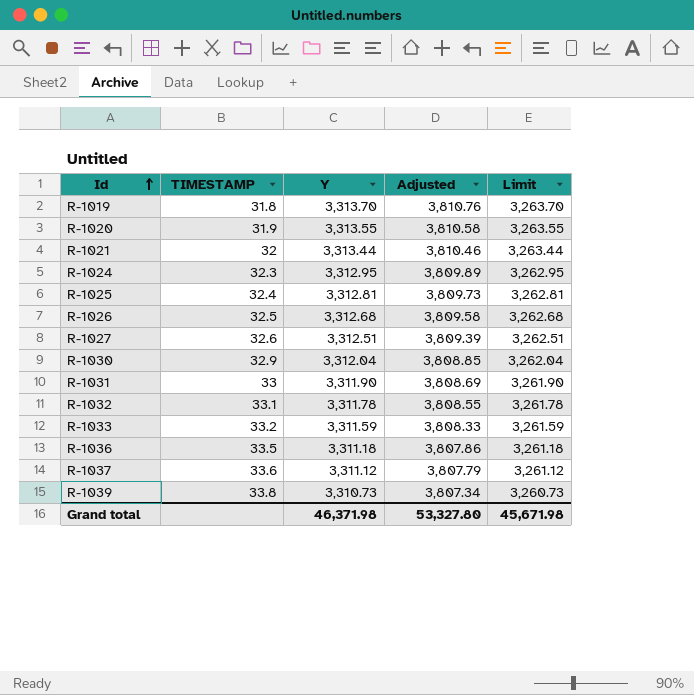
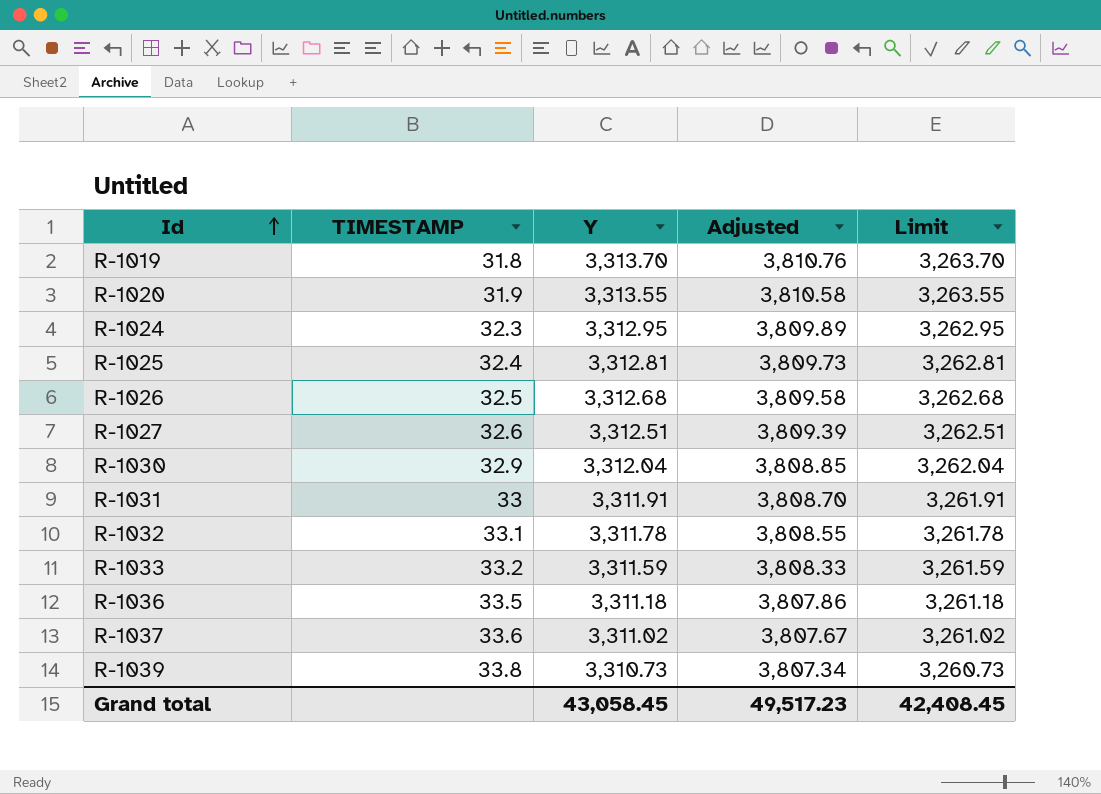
row R-1021: 32 | 3,313.44 | 3,810.46 | 3,263.44 -> none
R-1031 | Y: 3,311.90 -> 3,311.91
R-1031 | Adjusted: 3,808.69 -> 3,808.70
R-1031 | Limit: 3,261.90 -> 3,261.91
R-1037 | Y: 3,311.12 -> 3,311.02
R-1037 | Adjusted: 3,807.79 -> 3,807.67
R-1037 | Limit: 3,261.12 -> 3,261.02
Grand total | Y: 46,371.98 -> 43,058.45
Grand total | Adjusted: 53,327.80 -> 49,517.23
Grand total | Limit: 45,671.98 -> 42,408.45

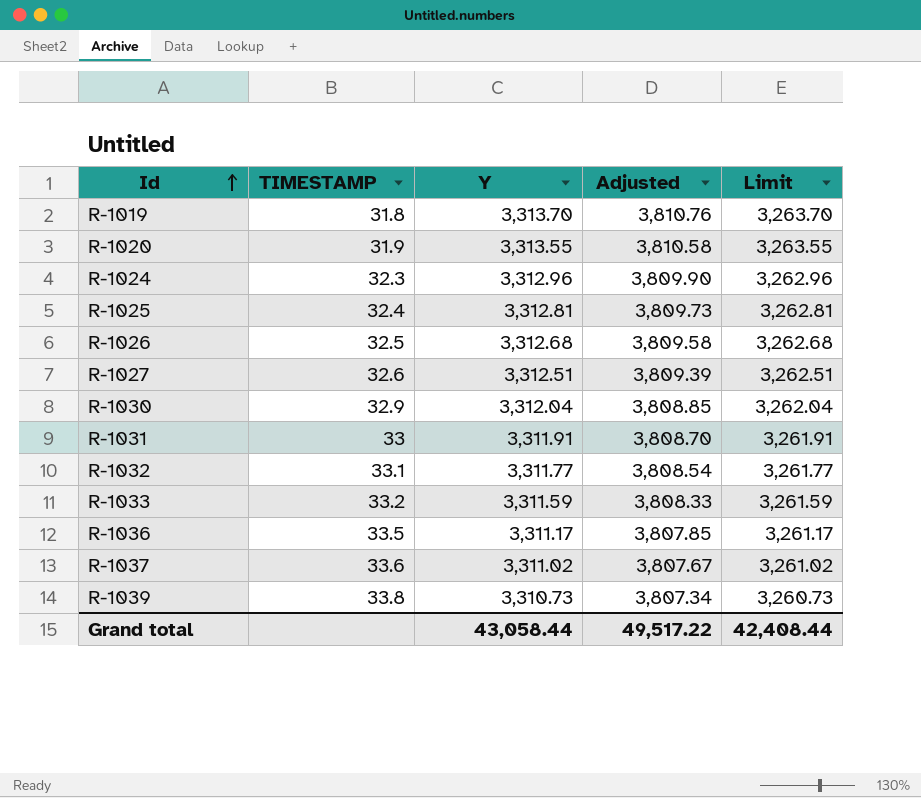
R-1024 | Y: 3,312.95 -> 3,312.96
R-1024 | Adjusted: 3,809.89 -> 3,809.90
R-1024 | Limit: 3,262.95 -> 3,262.96
R-1032 | Y: 3,311.78 -> 3,311.77
R-1032 | Adjusted: 3,808.55 -> 3,808.54
R-1032 | Limit: 3,261.78 -> 3,261.77
R-1036 | Y: 3,311.18 -> 3,311.17
R-1036 | Adjusted: 3,807.86 -> 3,807.85
R-1036 | Limit: 3,261.18 -> 3,261.17
Grand total | Y: 43,058.45 -> 43,058.44
Grand total | Adjusted: 49,517.23 -> 49,517.22
Grand total | Limit: 42,408.45 -> 42,408.44

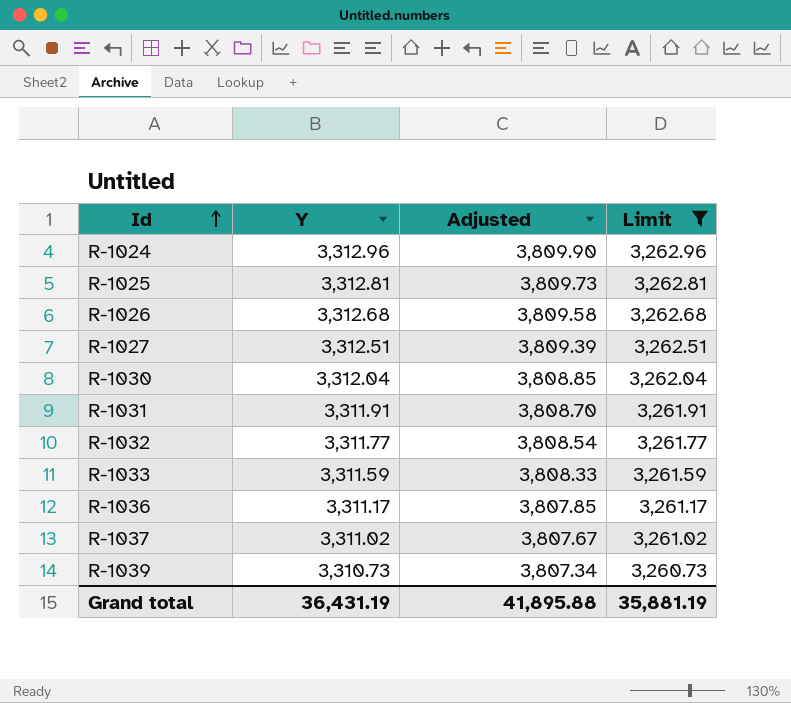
filter: none -> Limit <= 3,262.96
column TIMESTAMP | position: 2 -> none
Grand total | Y: 43,058.44 -> 36,431.19
Grand total | Adjusted: 49,517.22 -> 41,895.88
Grand total | Limit: 42,408.44 -> 35,881.19

